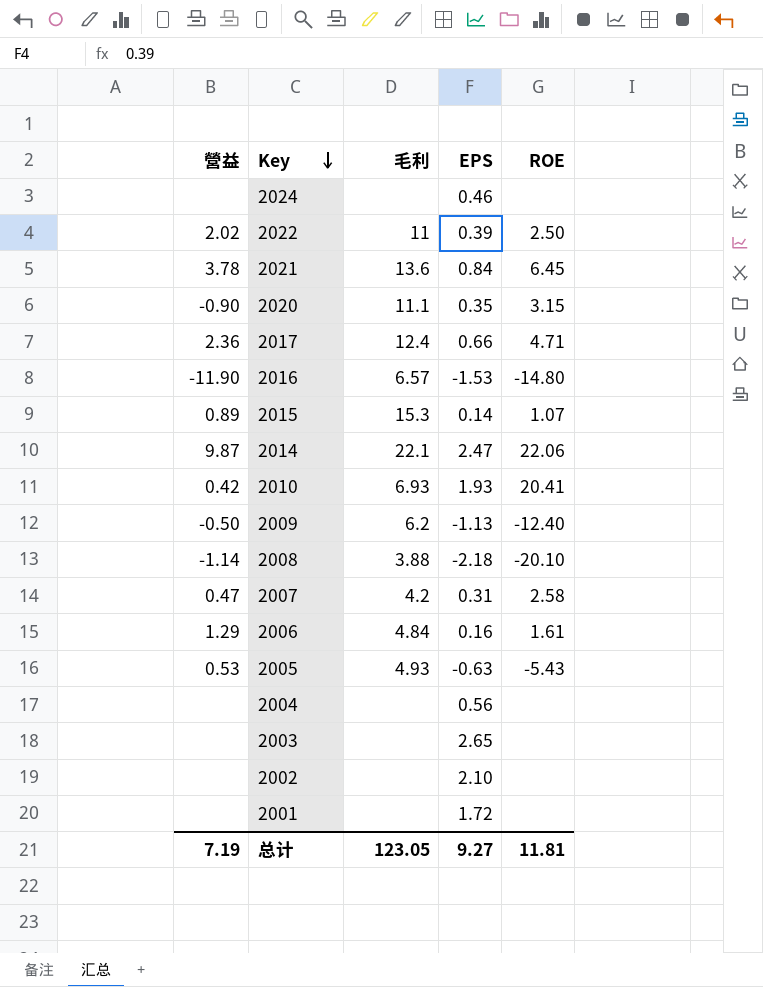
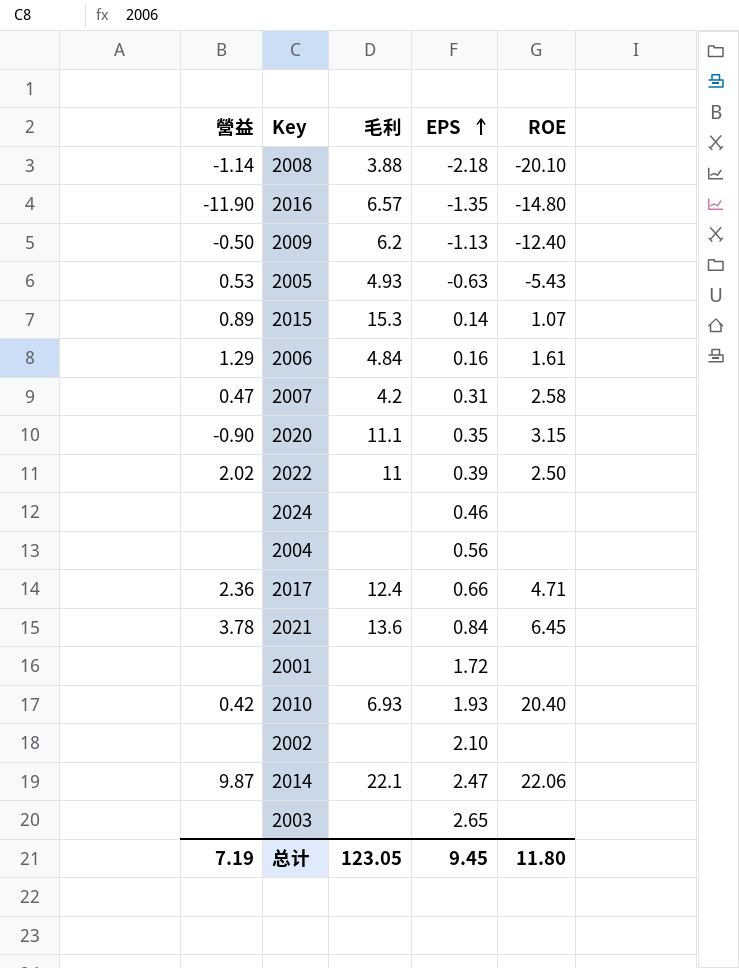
row order: Key descending -> EPS ascending
2016 | EPS: -1.53 -> -1.35
2010 | ROE: 20.41 -> 20.40
总计 | EPS: 9.27 -> 9.45
总计 | ROE: 11.81 -> 11.80

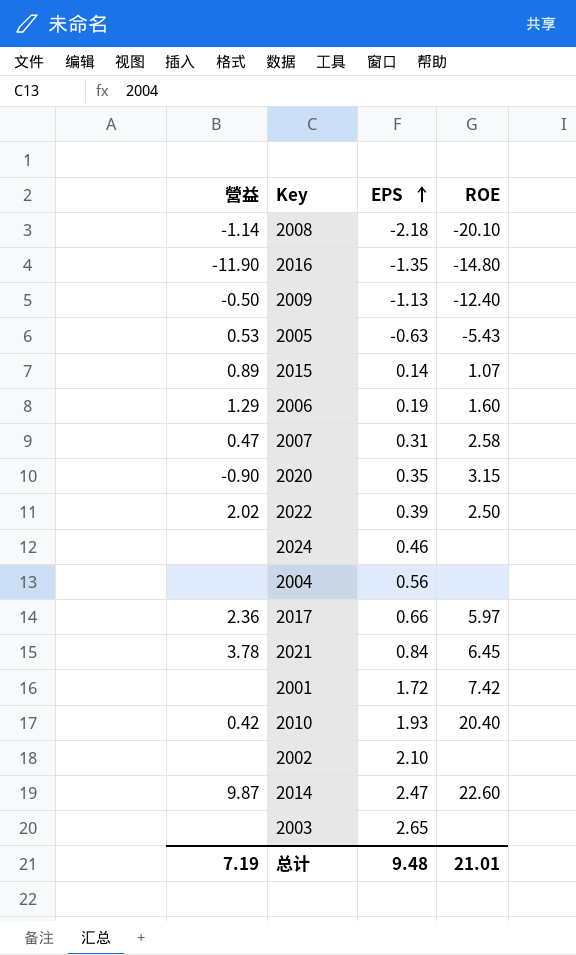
column 毛利 | position: 3 -> none
2006 | EPS: 0.16 -> 0.19
2006 | ROE: 1.61 -> 1.60
2017 | ROE: 4.71 -> 5.97
2001 | ROE: none -> 7.42
2014 | ROE: 22.06 -> 22.60
总计 | EPS: 9.45 -> 9.48
总计 | ROE: 11.80 -> 21.01

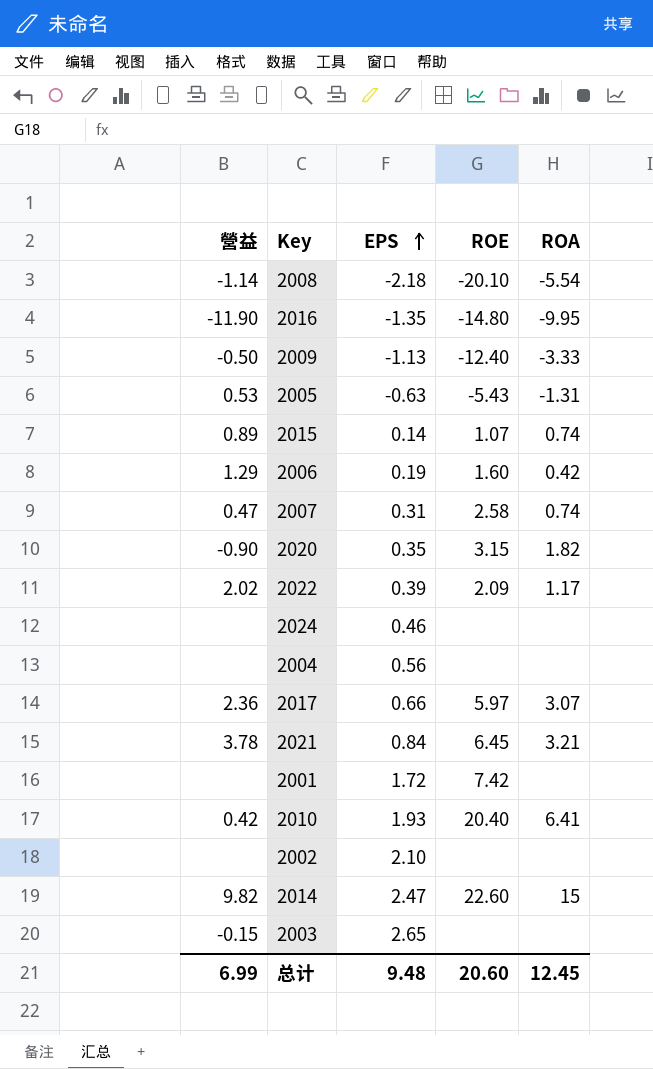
column ROA | position: none -> 5
2022 | ROE: 2.50 -> 2.09
2014 | 營益: 9.87 -> 9.82
2003 | 營益: none -> -0.15
总计 | 營益: 7.19 -> 6.99
总计 | ROE: 21.01 -> 20.60

